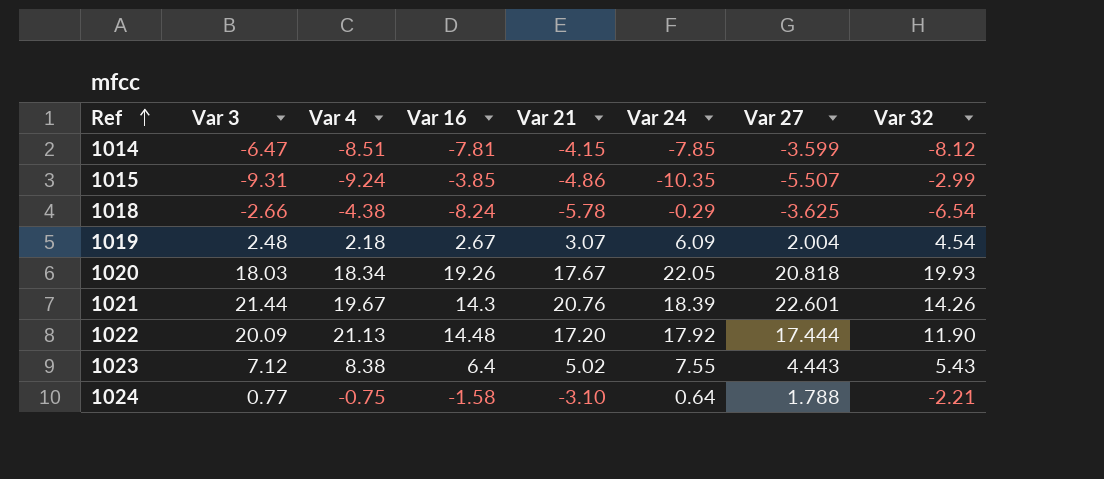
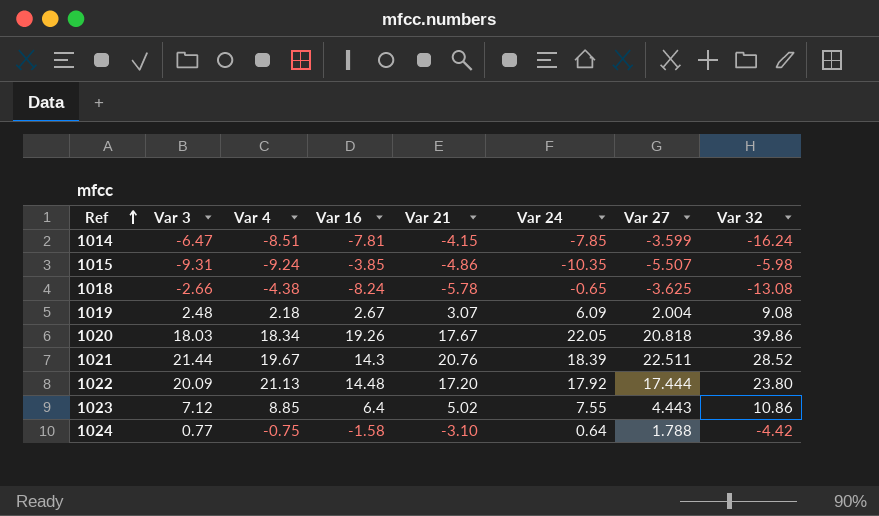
1014 | Var 32: -8.12 -> -16.24
1015 | Var 32: -2.99 -> -5.98
1018 | Var 24: -0.29 -> -0.65
1018 | Var 32: -6.54 -> -13.08
1019 | Var 32: 4.54 -> 9.08
1020 | Var 32: 19.93 -> 39.86
1021 | Var 27: 22.601 -> 22.511
1021 | Var 32: 14.26 -> 28.52
1022 | Var 32: 11.90 -> 23.80
1023 | Var 4: 8.38 -> 8.85
1023 | Var 32: 5.43 -> 10.86
1024 | Var 32: -2.21 -> -4.42

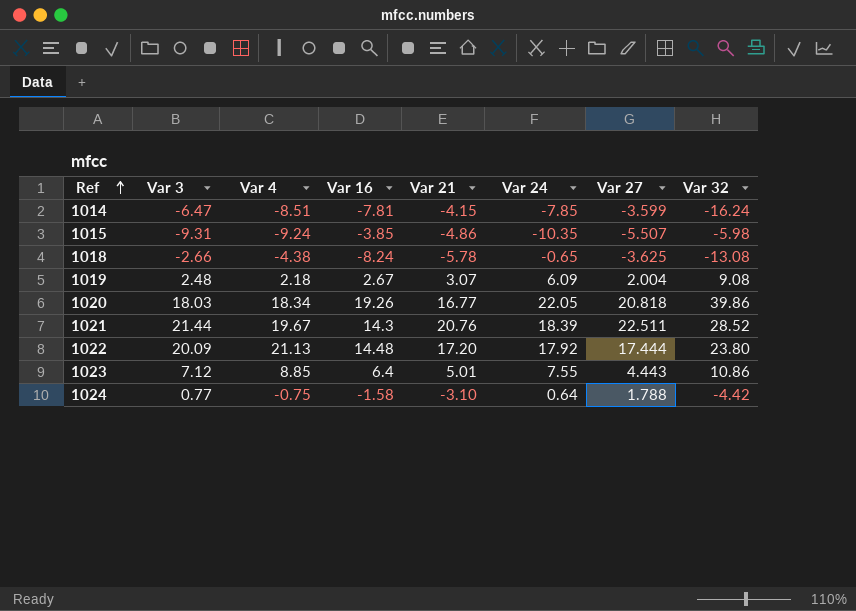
1020 | Var 21: 17.67 -> 16.77
1023 | Var 21: 5.02 -> 5.01

